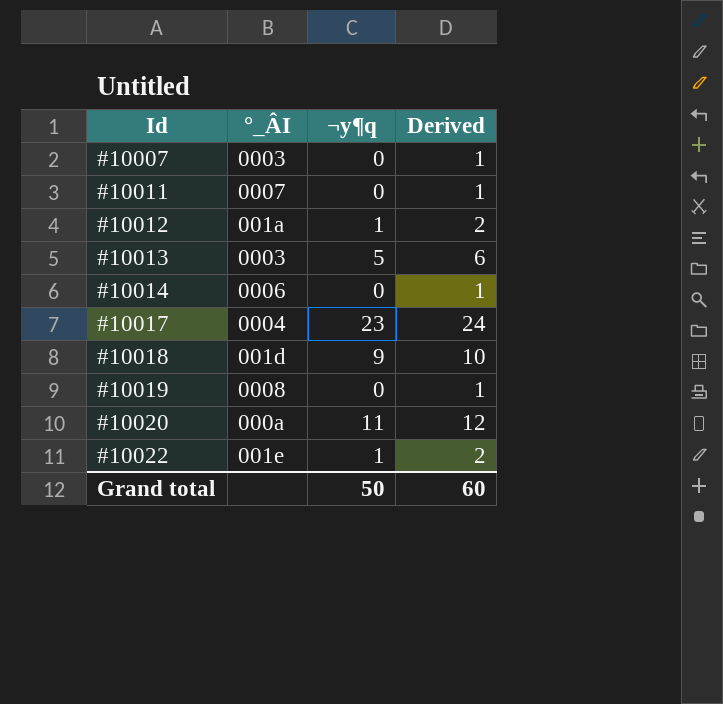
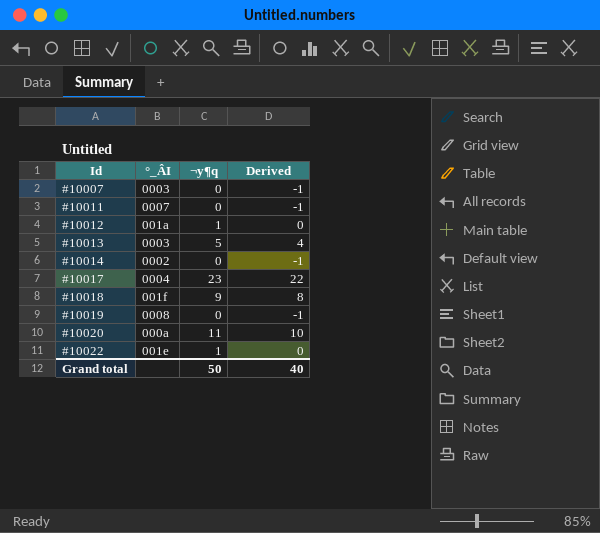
column Derived | formula: [¬y¶q] + 1 -> [¬y¶q] - 1
#10014 | °_ÂI: 0006 -> 0002
#10018 | °_ÂI: 001d -> 001f
Grand total | Derived: 60 -> 40

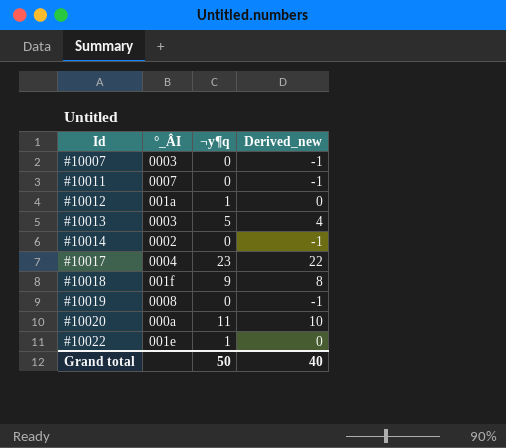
column name: Derived -> Derived_new

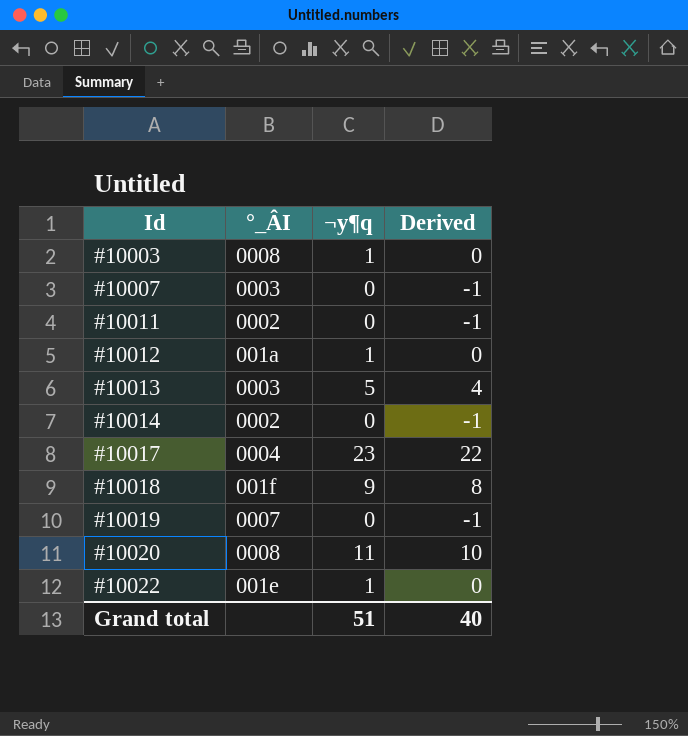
column name: Derived_new -> Derived
row #10003: none -> 0008 | 1 | 0
#10011 | °_ÂI: 0007 -> 0002
#10019 | °_ÂI: 0008 -> 0007
#10020 | °_ÂI: 000a -> 0008
Grand total | ¬y¶q: 50 -> 51

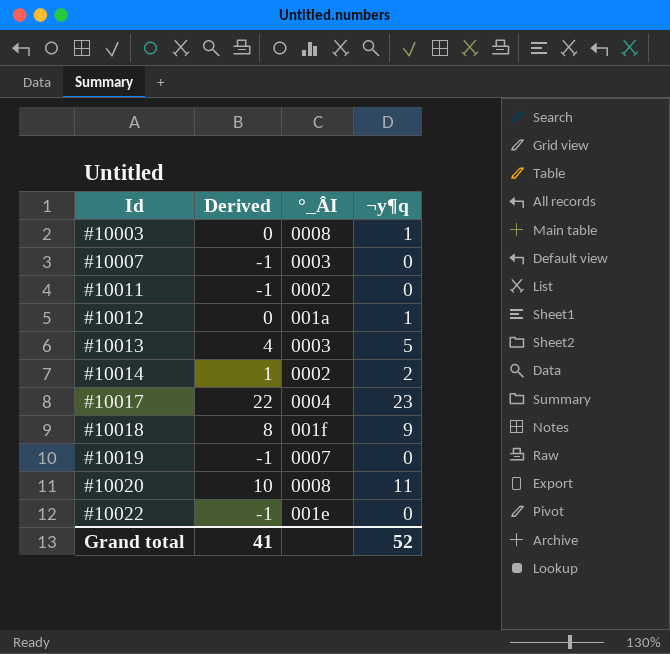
column Derived | position: 4 -> 2
#10014 | Derived: -1 -> 1
#10014 | ¬y¶q: 0 -> 2
#10022 | Derived: 0 -> -1
#10022 | ¬y¶q: 1 -> 0
Grand total | Derived: 40 -> 41
Grand total | ¬y¶q: 51 -> 52

